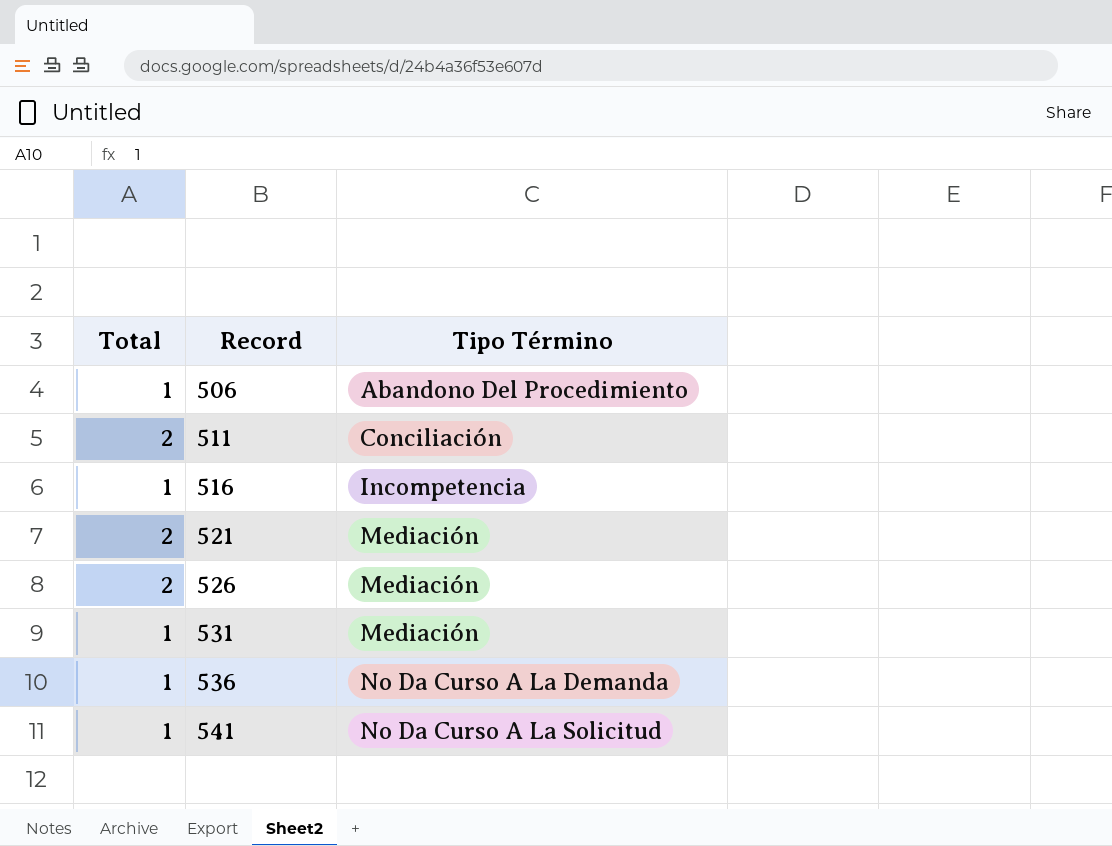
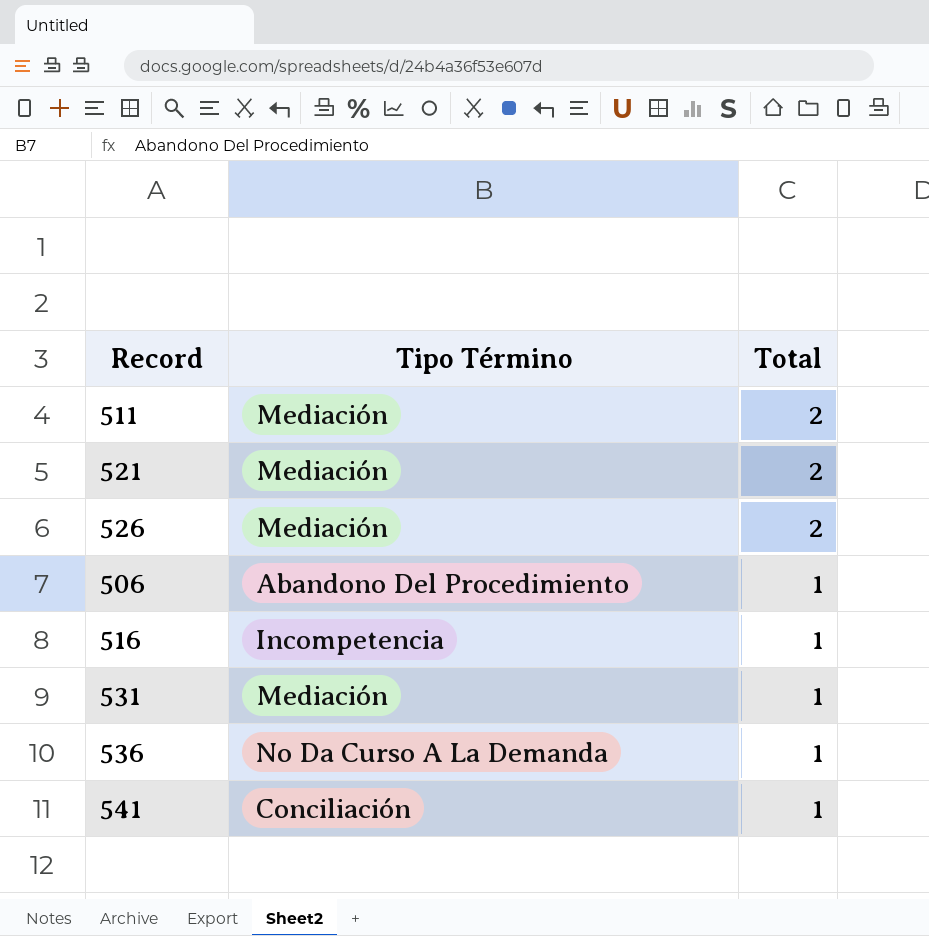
row order: Record ascending -> Total descending
column Total | position: 1 -> 3
511 | Tipo Término: Conciliación -> Mediación
541 | Tipo Término: No Da Curso A La Solicitud -> Conciliación

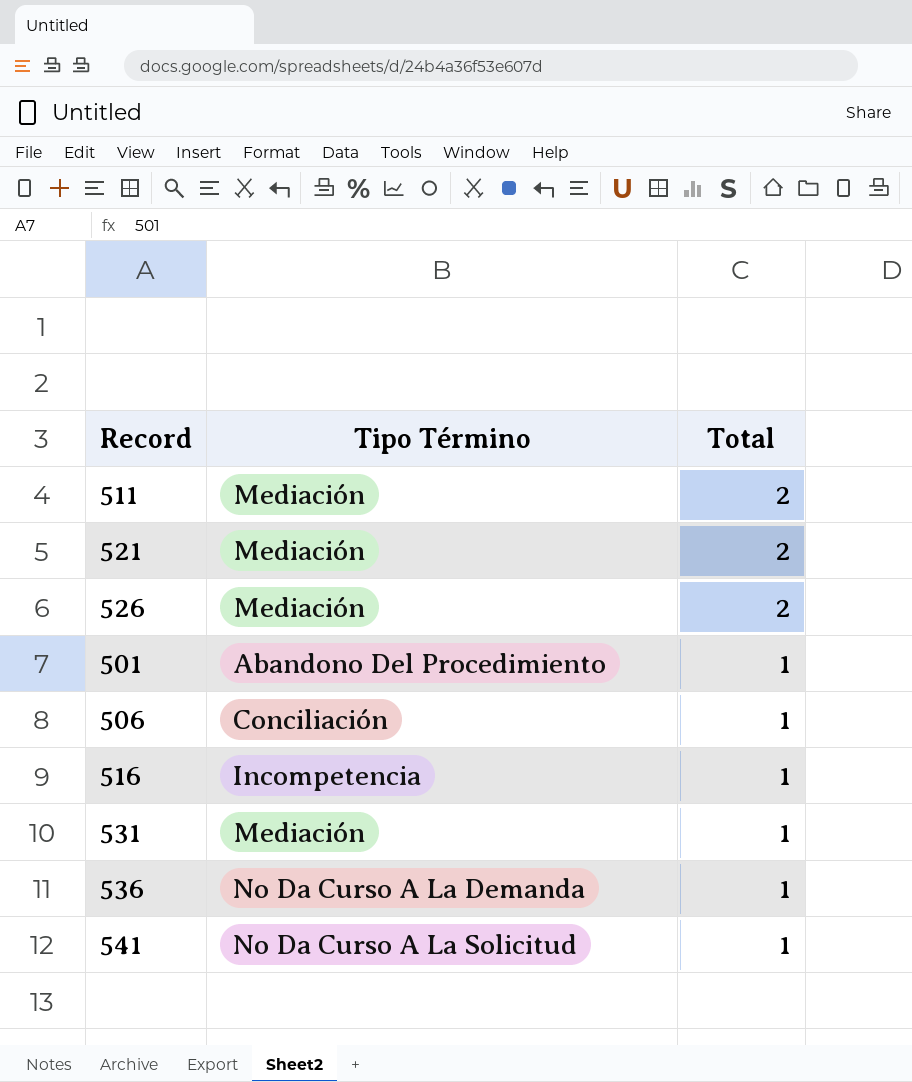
row 501: none -> Abandono Del Procedimiento | 1
506 | Tipo Término: Abandono Del Procedimiento -> Conciliación
541 | Tipo Término: Conciliación -> No Da Curso A La Solicitud

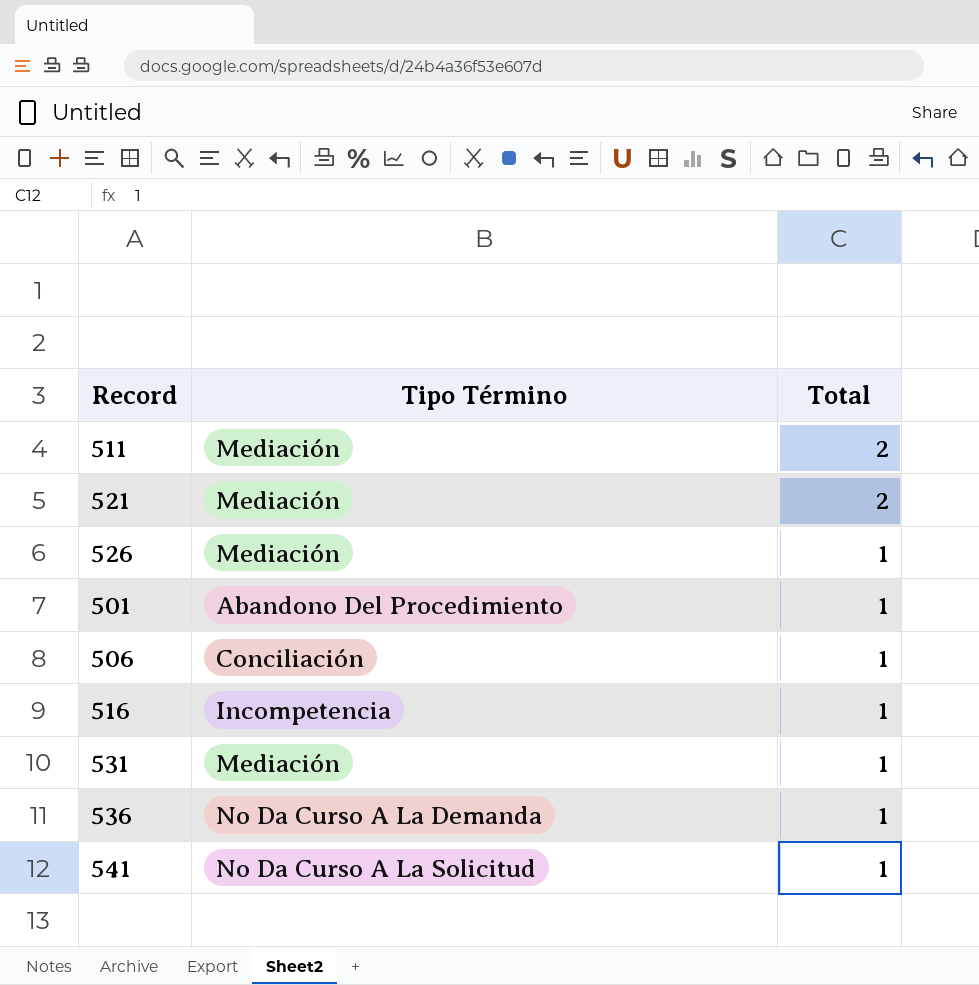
526 | Total: 2 -> 1

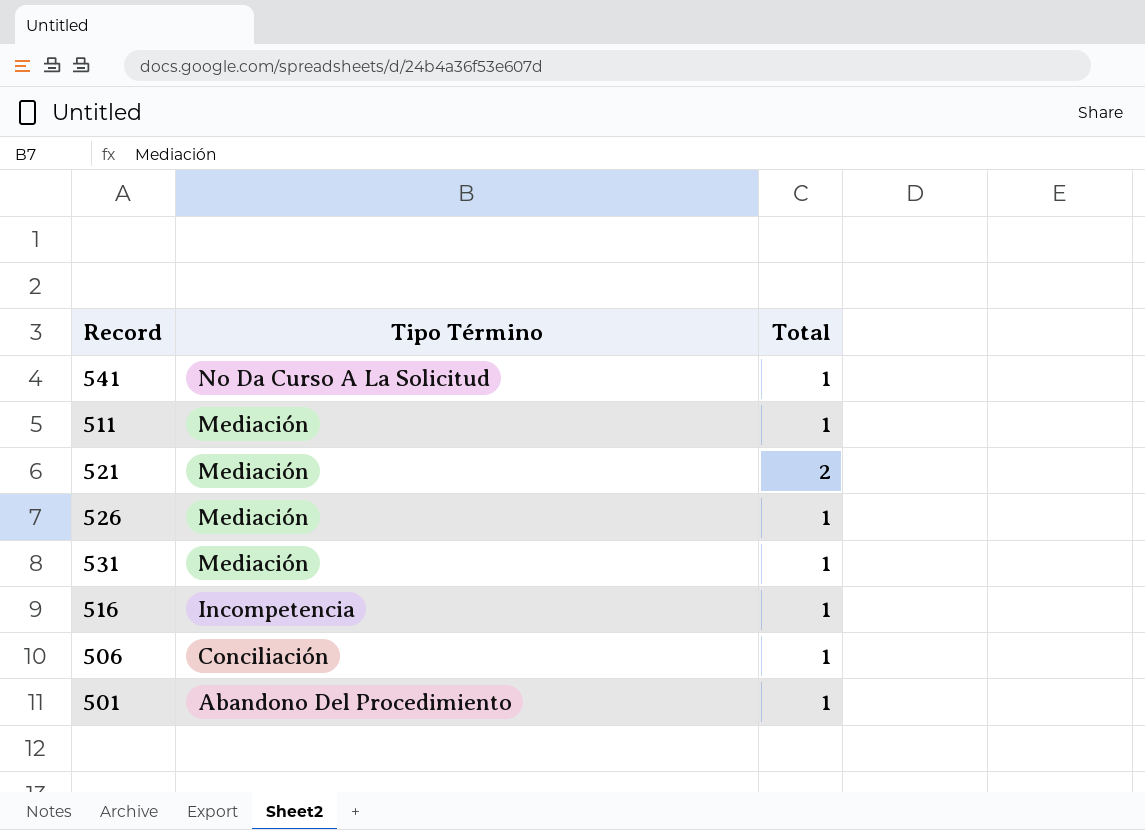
row order: Total descending -> Tipo Término descending
row 536: No Da Curso A La Demanda | 1 -> none
511 | Total: 2 -> 1

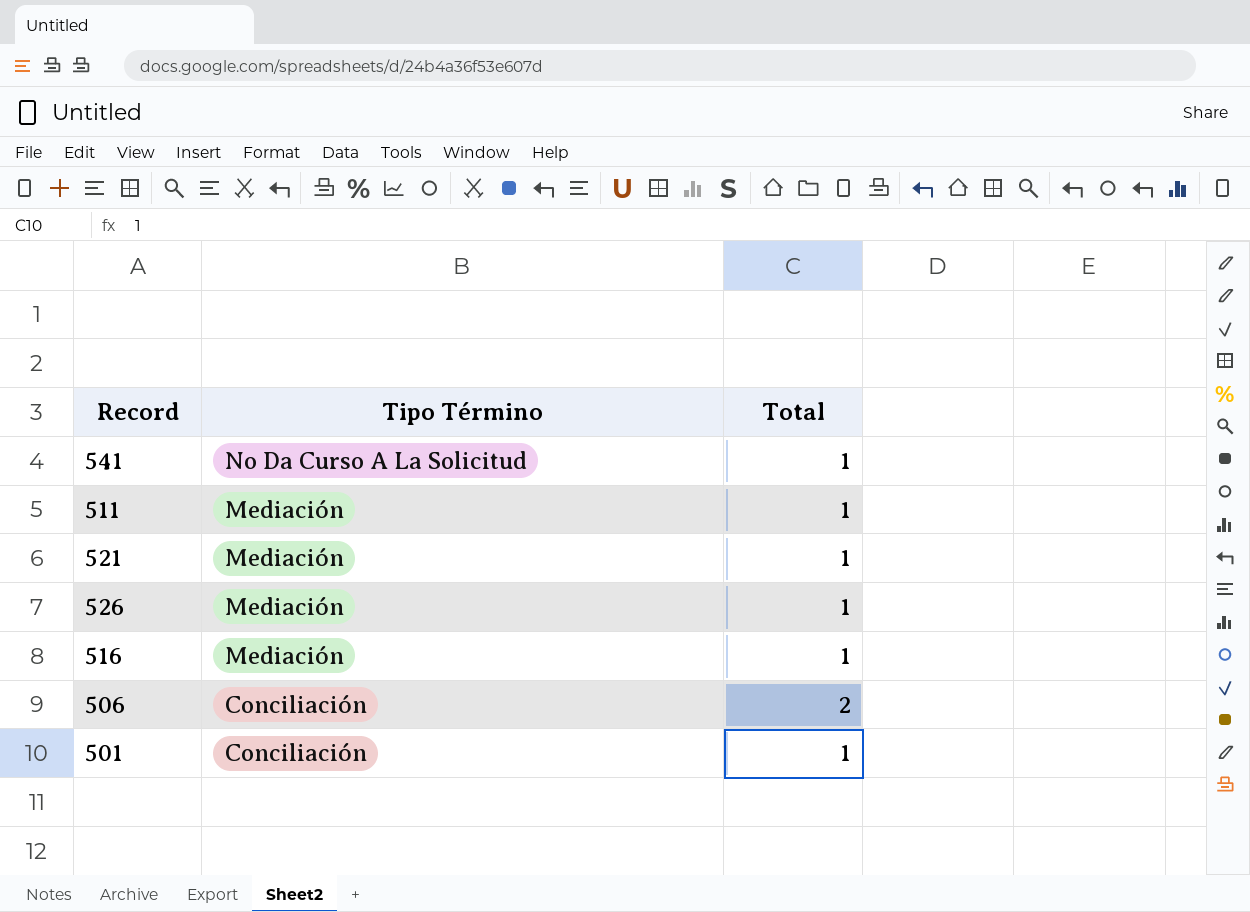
row 531: Mediación | 1 -> none
521 | Total: 2 -> 1
516 | Tipo Término: Incompetencia -> Mediación
506 | Total: 1 -> 2
501 | Tipo Término: Abandono Del Procedimiento -> Conciliación

